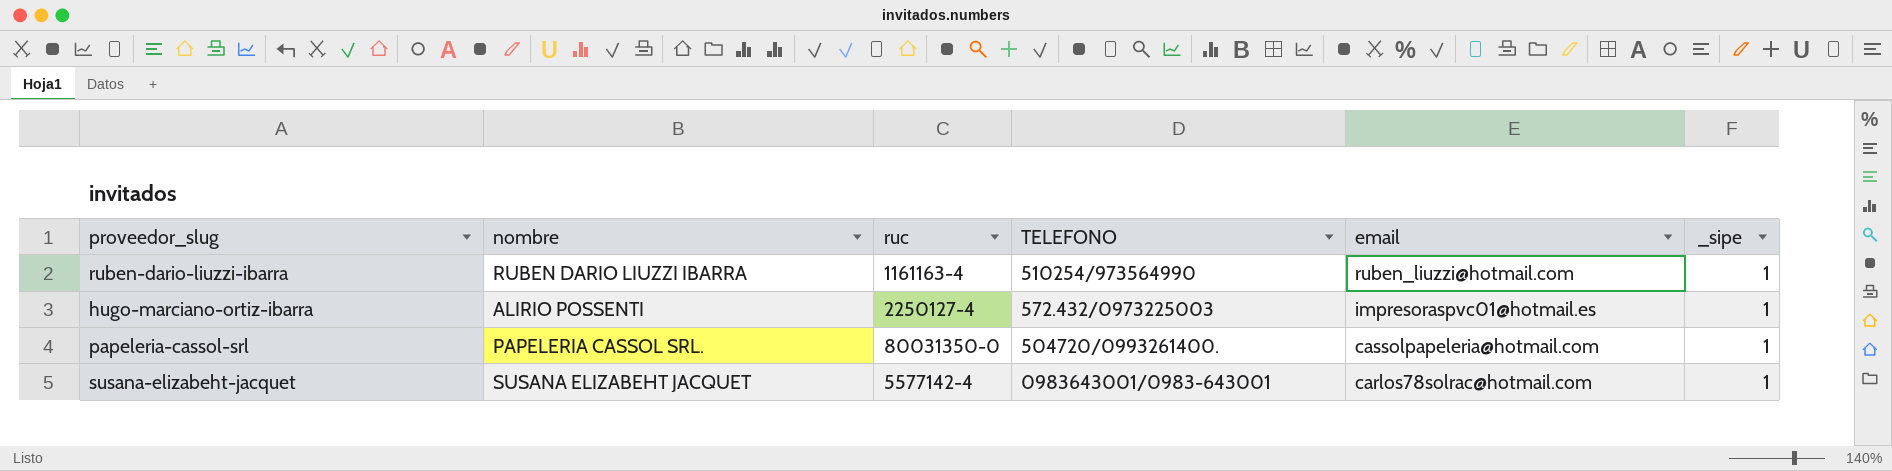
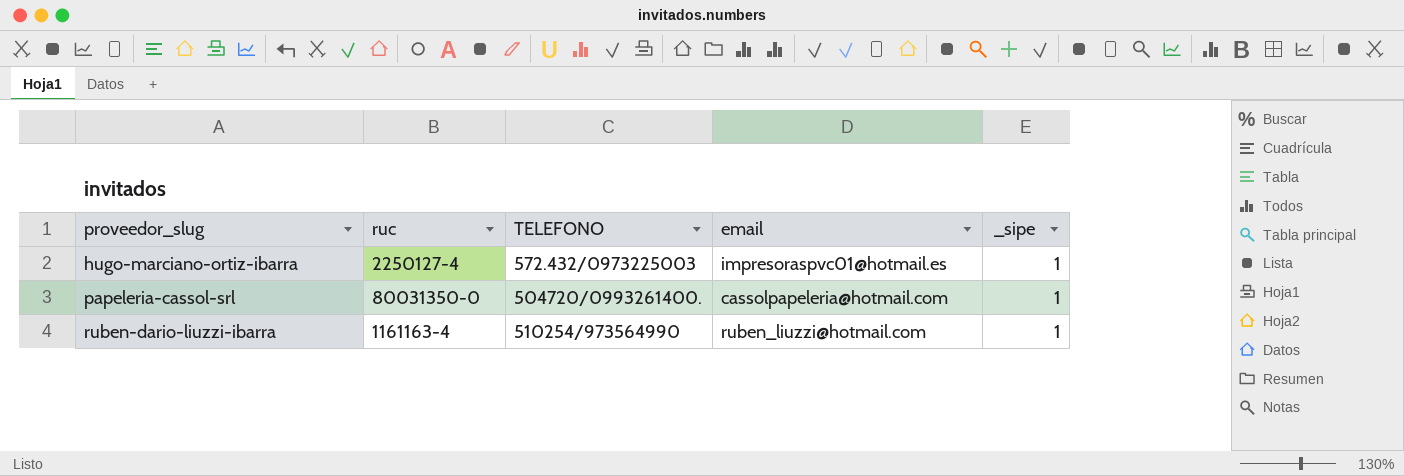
row order: email descending -> proveedor_slug ascending
column nombre | position: 2 -> none
row susana-elizabeht-jacquet: SUSANA ELIZABEHT JACQUET | 5577142-4 | 0983643001/0983-643001 | carlos78solrac@hotmail.com | 1 -> none

